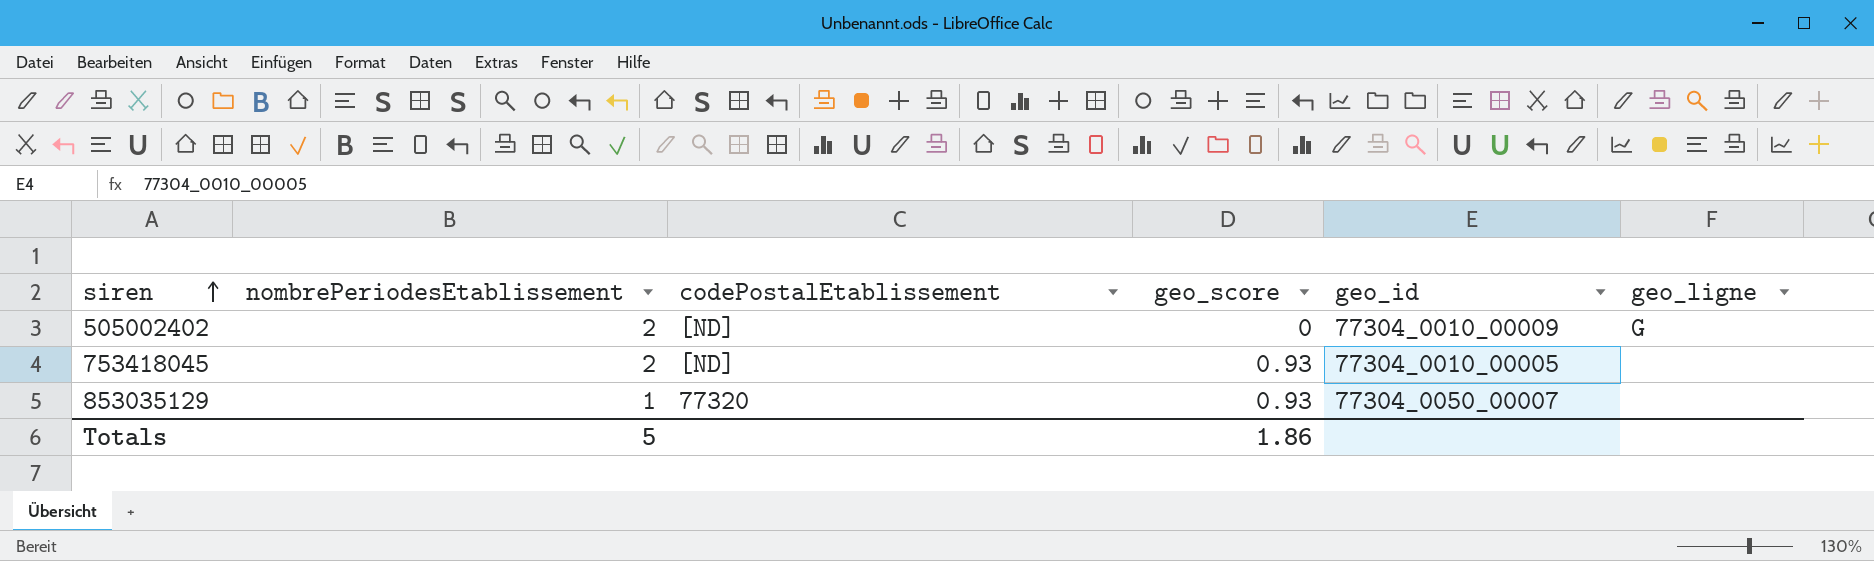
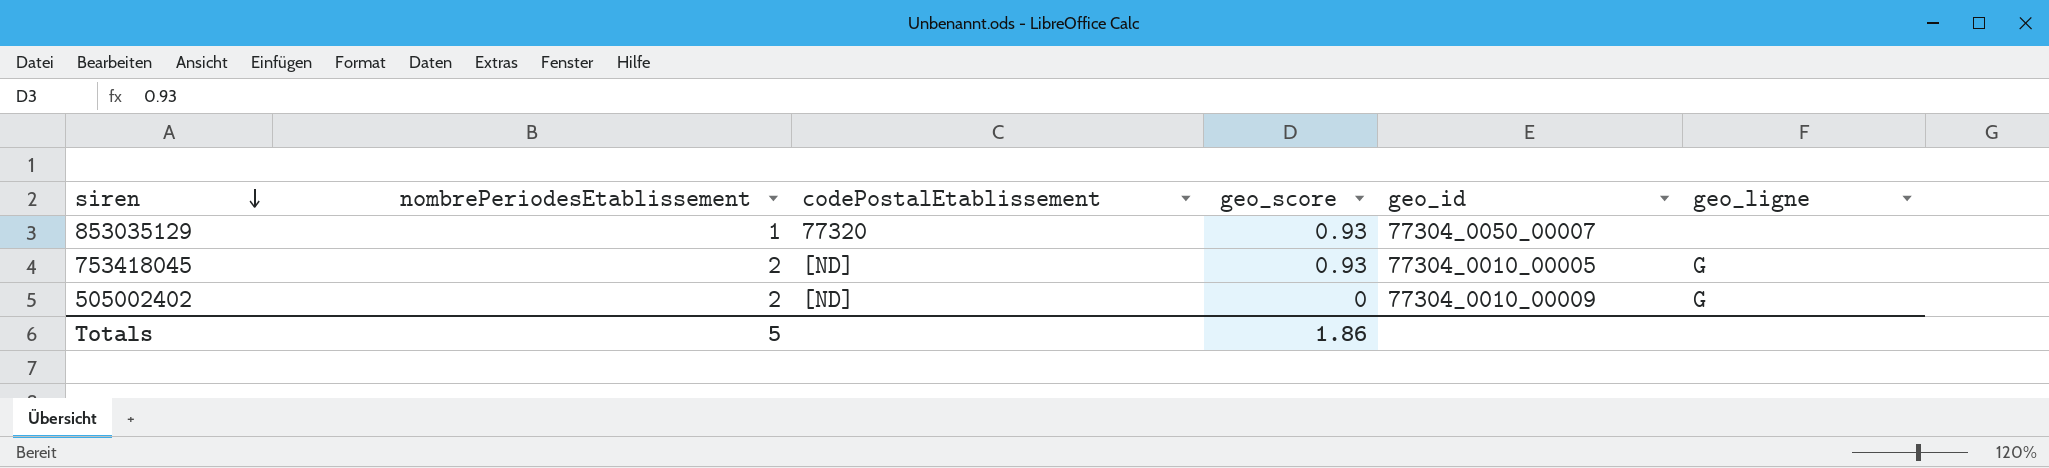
row order: siren ascending -> siren descending
753418045 | geo_ligne: none -> G

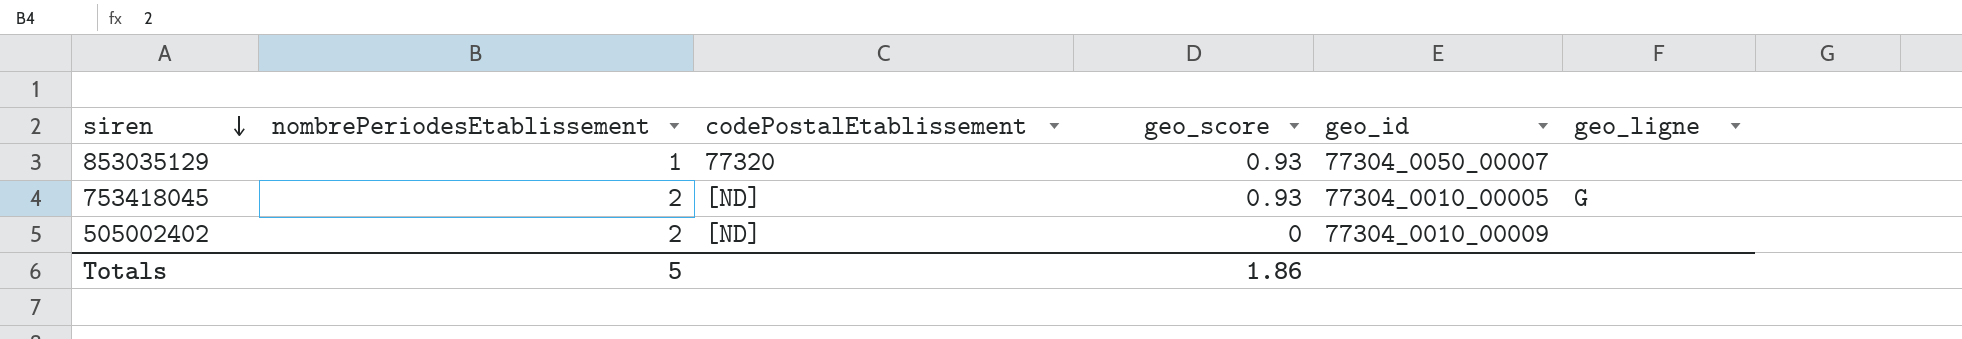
505002402 | geo_ligne: G -> none

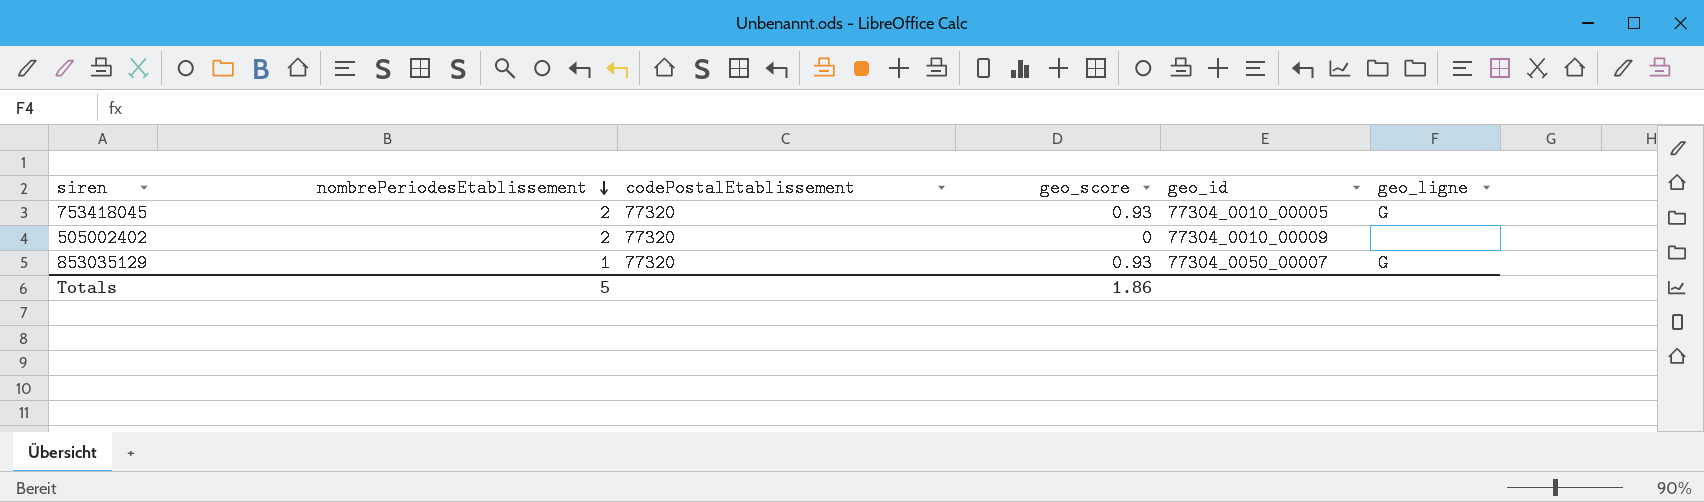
row order: siren descending -> nombrePeriodesEtablissement descending
753418045 | codePostalEtablissement: [ND] -> 77320
505002402 | codePostalEtablissement: [ND] -> 77320
853035129 | geo_ligne: none -> G

